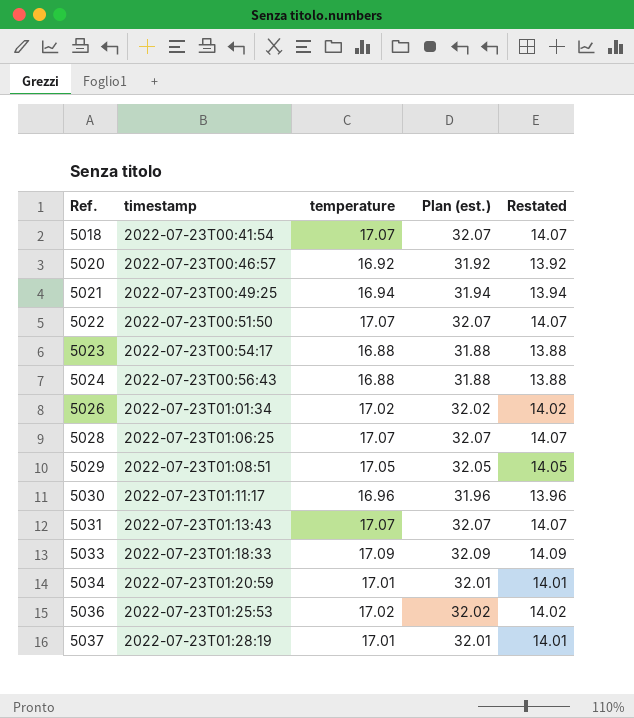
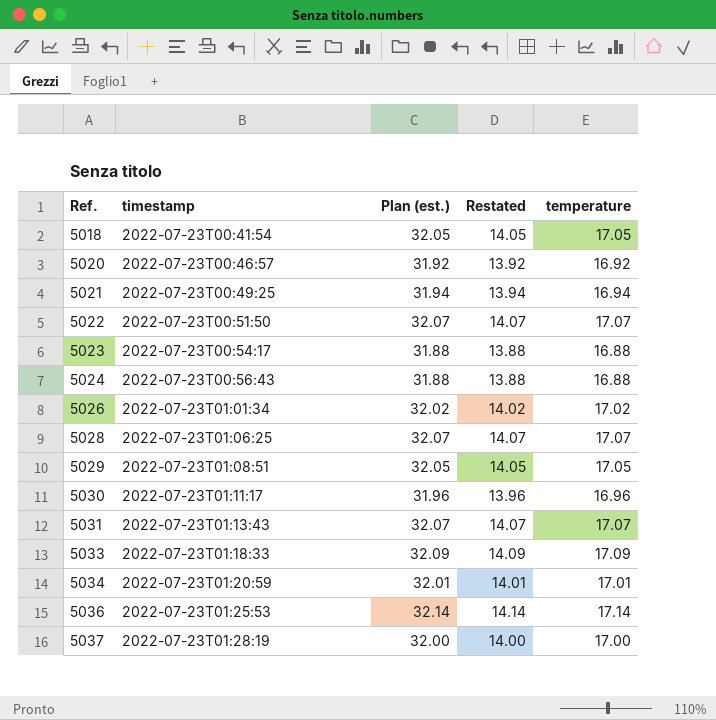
column temperature | position: 3 -> 5
5018 | Plan (est.): 32.07 -> 32.05
5018 | Restated: 14.07 -> 14.05
5018 | temperature: 17.07 -> 17.05
5036 | Plan (est.): 32.02 -> 32.14
5036 | Restated: 14.02 -> 14.14
5036 | temperature: 17.02 -> 17.14
5037 | Plan (est.): 32.01 -> 32.00
5037 | Restated: 14.01 -> 14.00
5037 | temperature: 17.01 -> 17.00

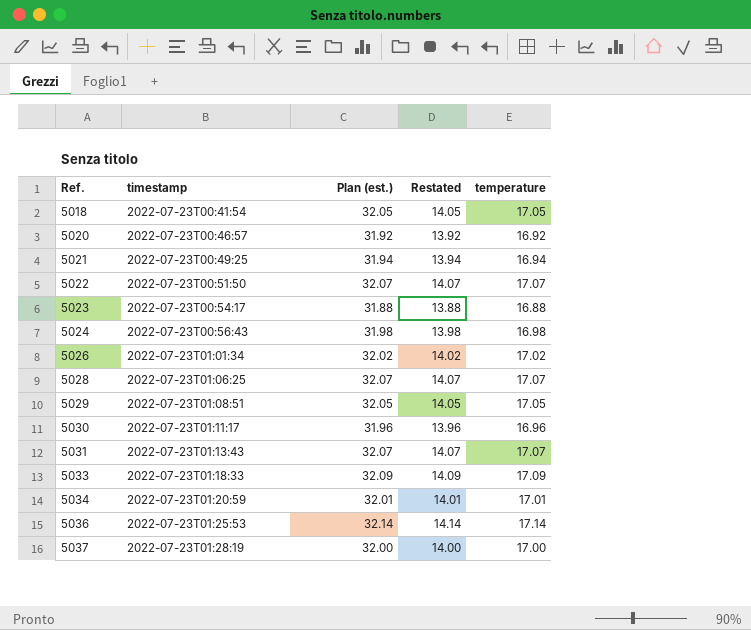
5024 | Plan (est.): 31.88 -> 31.98
5024 | Restated: 13.88 -> 13.98
5024 | temperature: 16.88 -> 16.98

